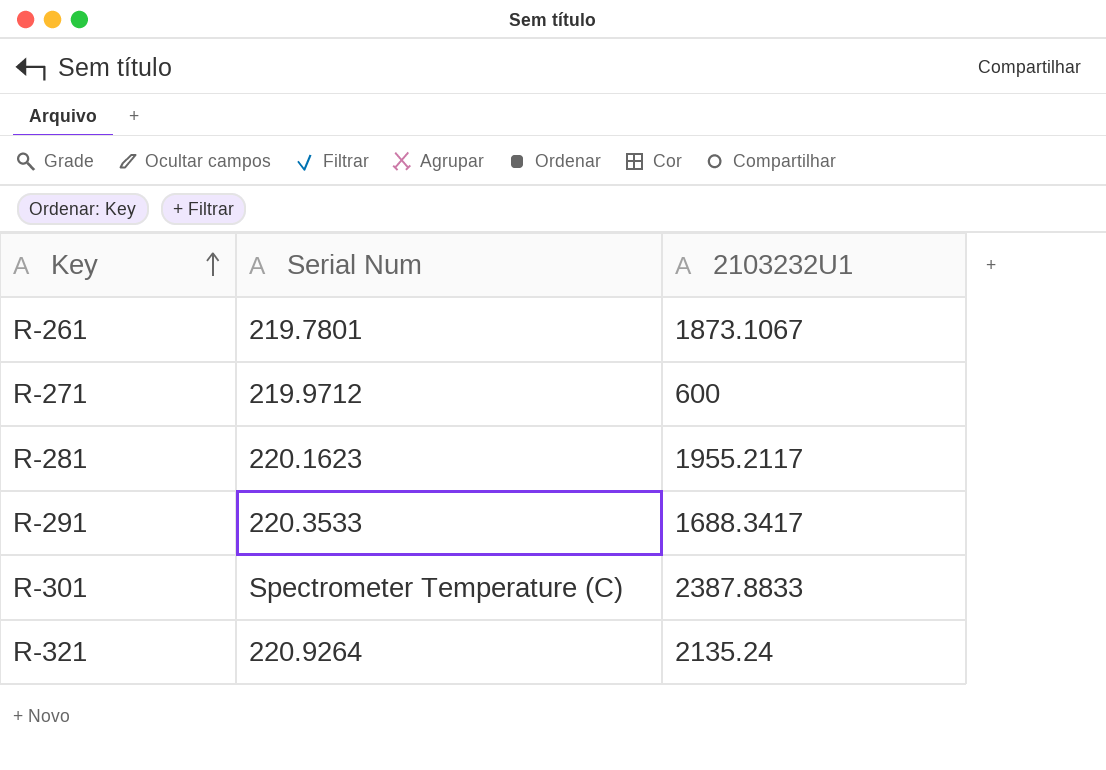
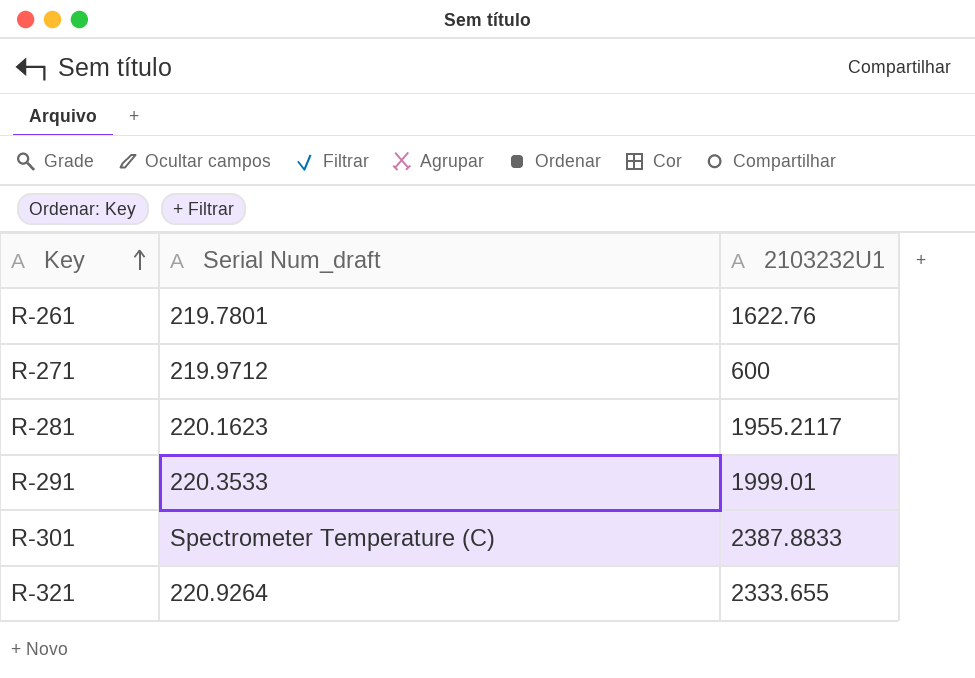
column name: Serial Num -> Serial Num_draft
R-261 | 2103232U1: 1873.1067 -> 1622.76
R-291 | 2103232U1: 1688.3417 -> 1999.01
R-321 | 2103232U1: 2135.24 -> 2333.655

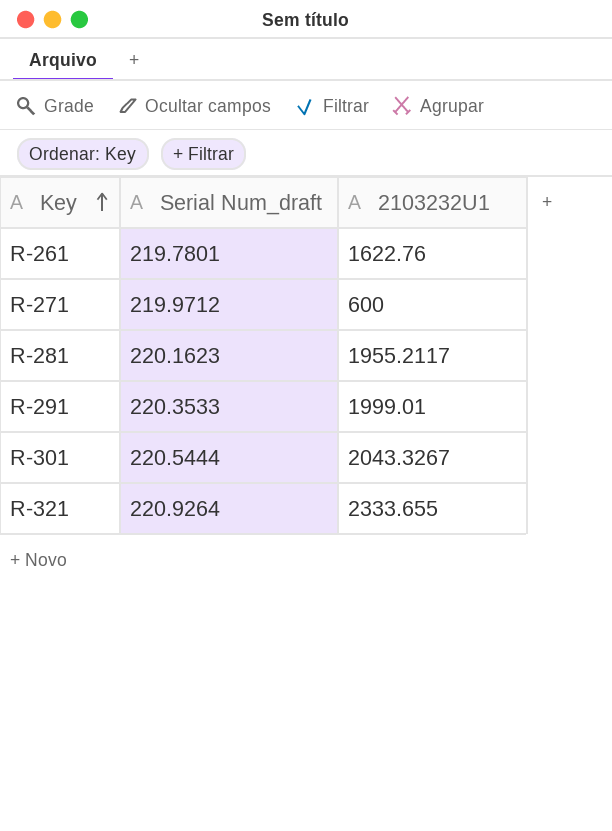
R-301 | Serial Num_draft: Spectrometer Temperature (C) -> 220.5444
R-301 | 2103232U1: 2387.8833 -> 2043.3267

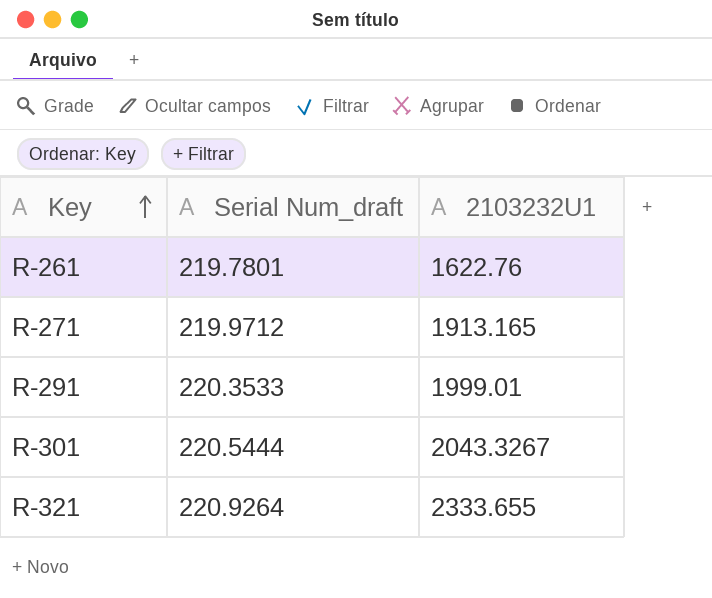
row R-281: 220.1623 | 1955.2117 -> none
R-271 | 2103232U1: 600 -> 1913.165

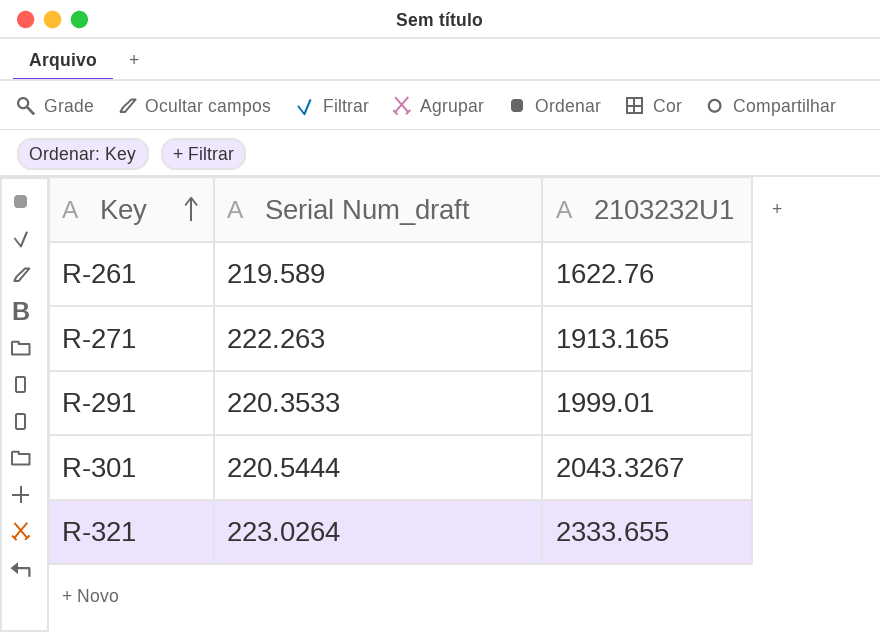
R-261 | Serial Num_draft: 219.7801 -> 219.589
R-271 | Serial Num_draft: 219.9712 -> 222.263
R-321 | Serial Num_draft: 220.9264 -> 223.0264

